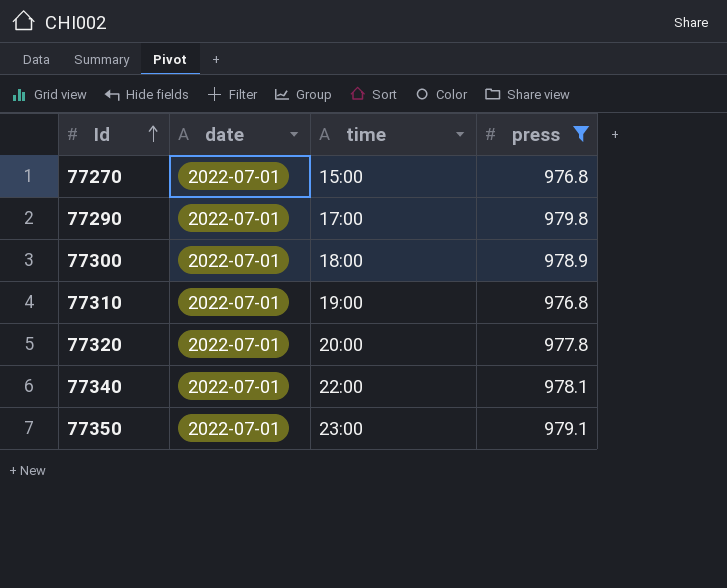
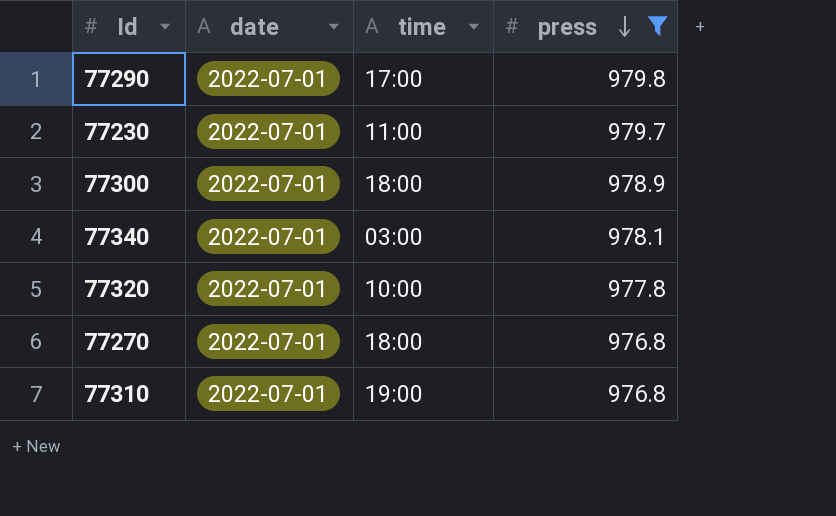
row order: Id ascending -> press descending
row 77350: 2022-07-01 | 23:00 | 979.1 -> none
row 77230: none -> 2022-07-01 | 11:00 | 979.7
77340 | time: 22:00 -> 03:00
77320 | time: 20:00 -> 10:00
77270 | time: 15:00 -> 18:00

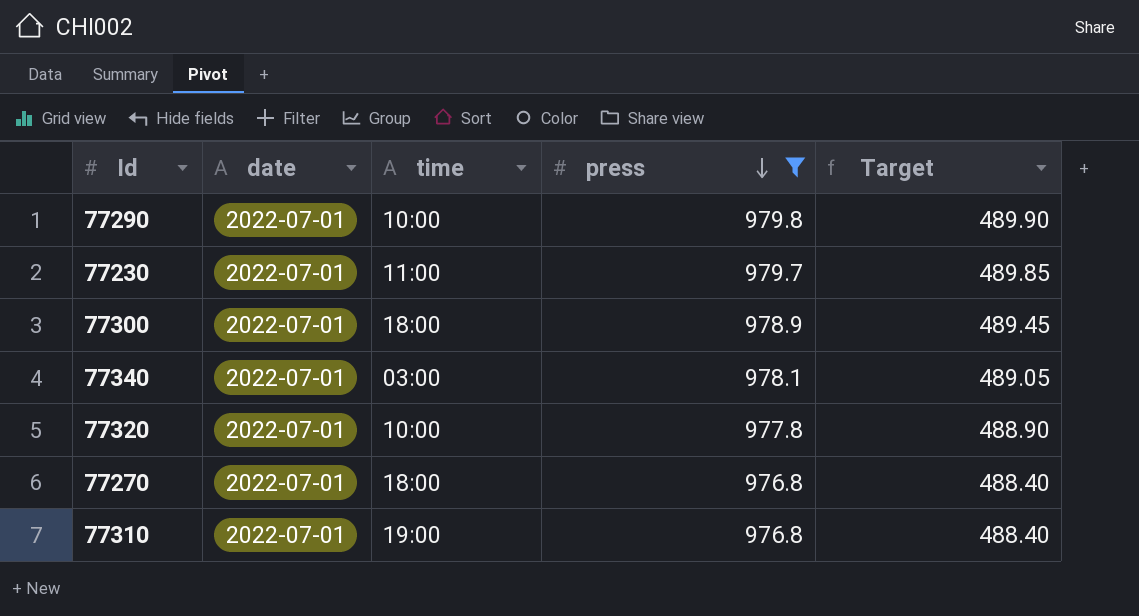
column Target | formula: none -> [press] * 0.5
77290 | time: 17:00 -> 10:00

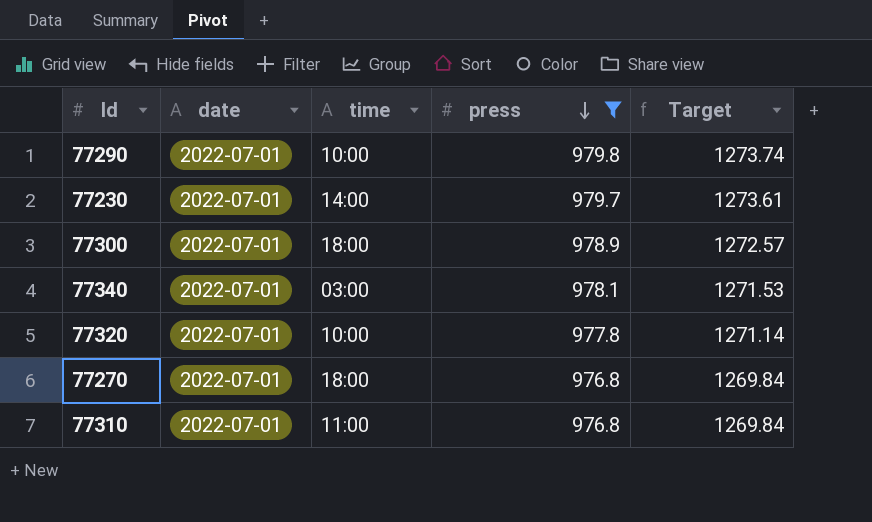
column Target | formula: [press] * 0.5 -> [press] * 1.3
77230 | time: 11:00 -> 14:00
77310 | time: 19:00 -> 11:00

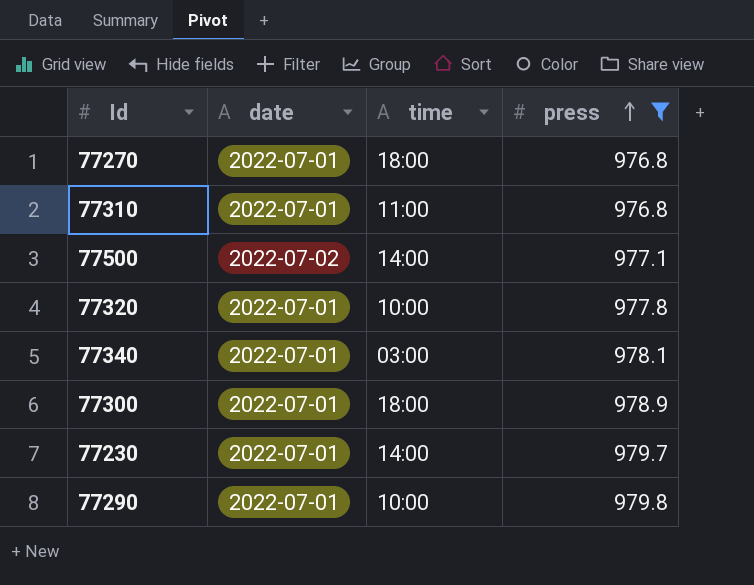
row order: press descending -> press ascending
column Target | formula: [press] * 1.3 -> none
row 77500: none -> 2022-07-02 | 14:00 | 977.1

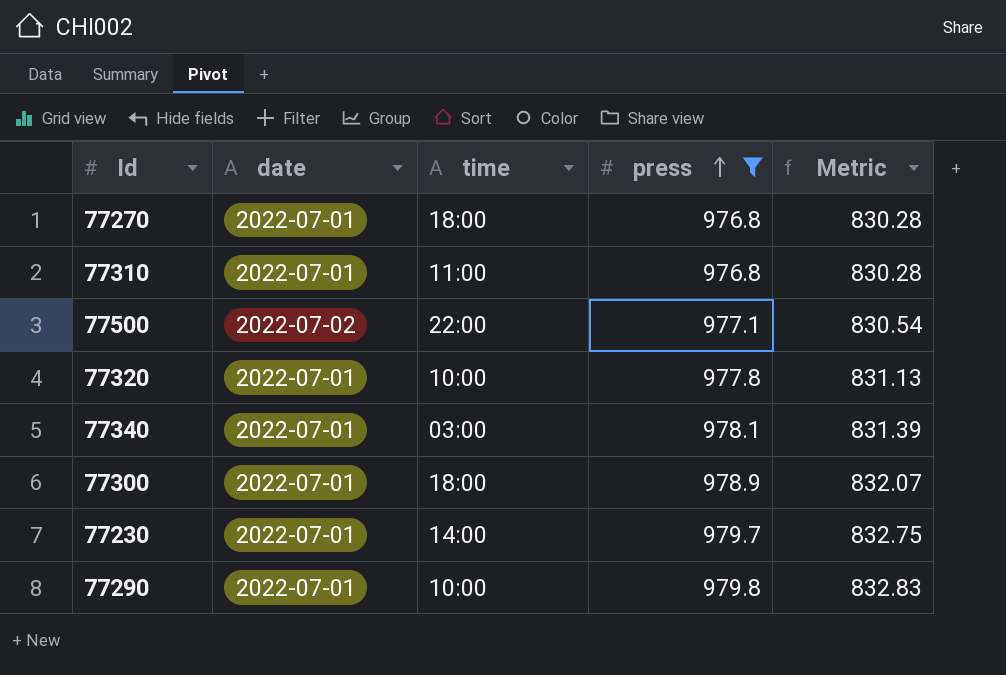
column Metric | formula: none -> [press] * 0.85
77500 | time: 14:00 -> 22:00

